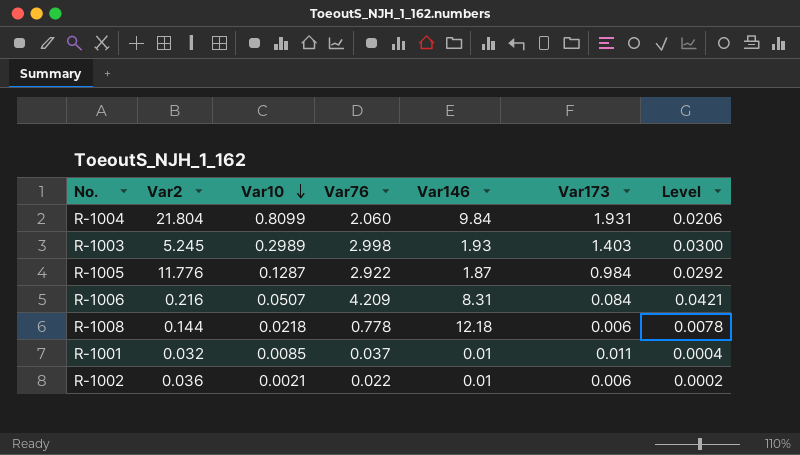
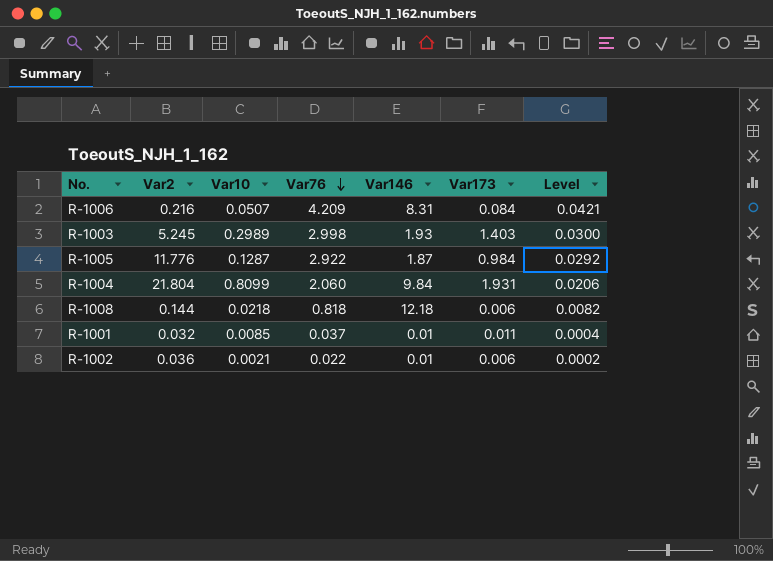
row order: Var10 descending -> Var76 descending
R-1008 | Var76: 0.778 -> 0.818
R-1008 | Level: 0.0078 -> 0.0082

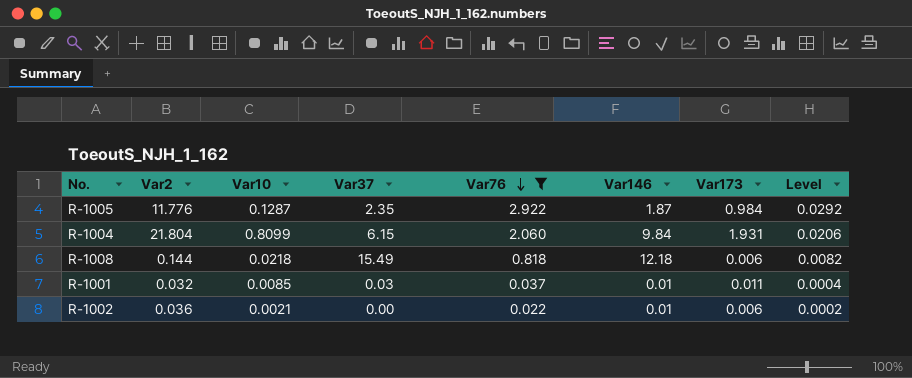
filter: none -> Var76 <= 2.922
column Var37 | position: none -> 4

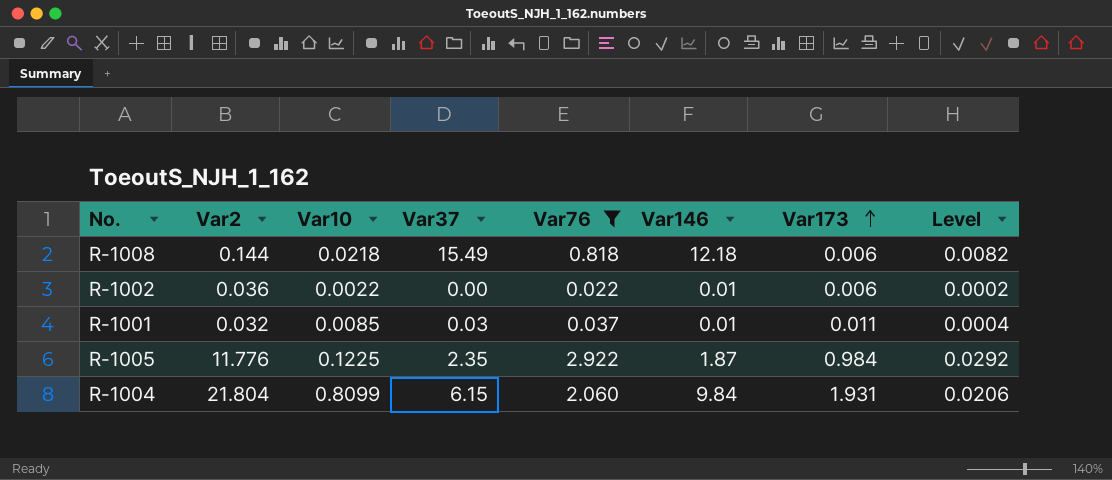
row order: Var76 descending -> Var173 ascending
R-1002 | Var10: 0.0021 -> 0.0022
R-1005 | Var10: 0.1287 -> 0.1225

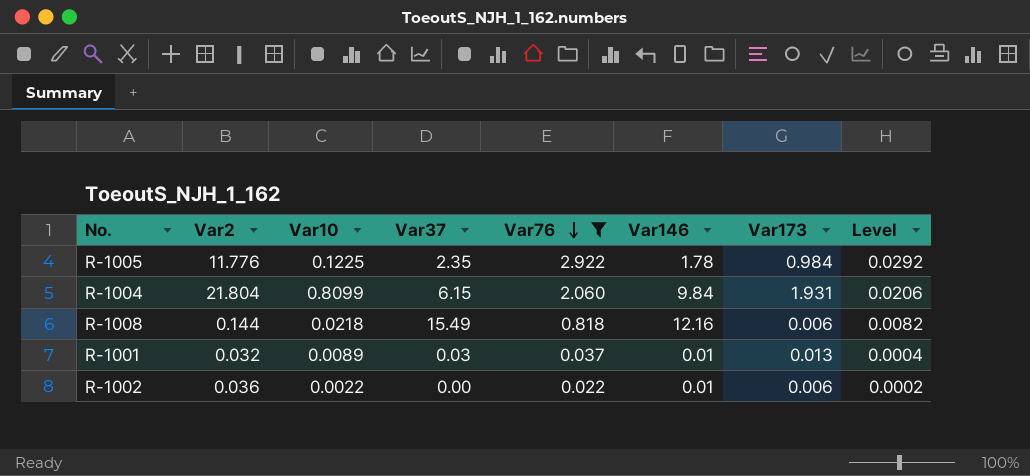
row order: Var173 ascending -> Var76 descending
R-1005 | Var146: 1.87 -> 1.78
R-1008 | Var146: 12.18 -> 12.16
R-1001 | Var10: 0.0085 -> 0.0089
R-1001 | Var173: 0.011 -> 0.013

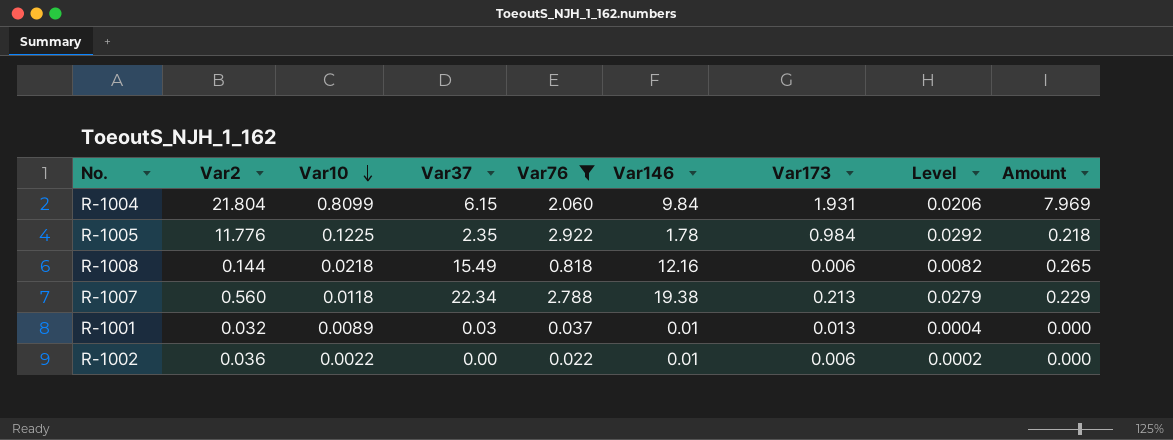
row order: Var76 descending -> Var10 descending
column Amount | formula: none -> [Var10] * [Var146]
row R-1007: none -> 0.560 | 0.0118 | 22.34 | 2.788 | 19.38 | 0.213 | 0.0279 | 0.229

